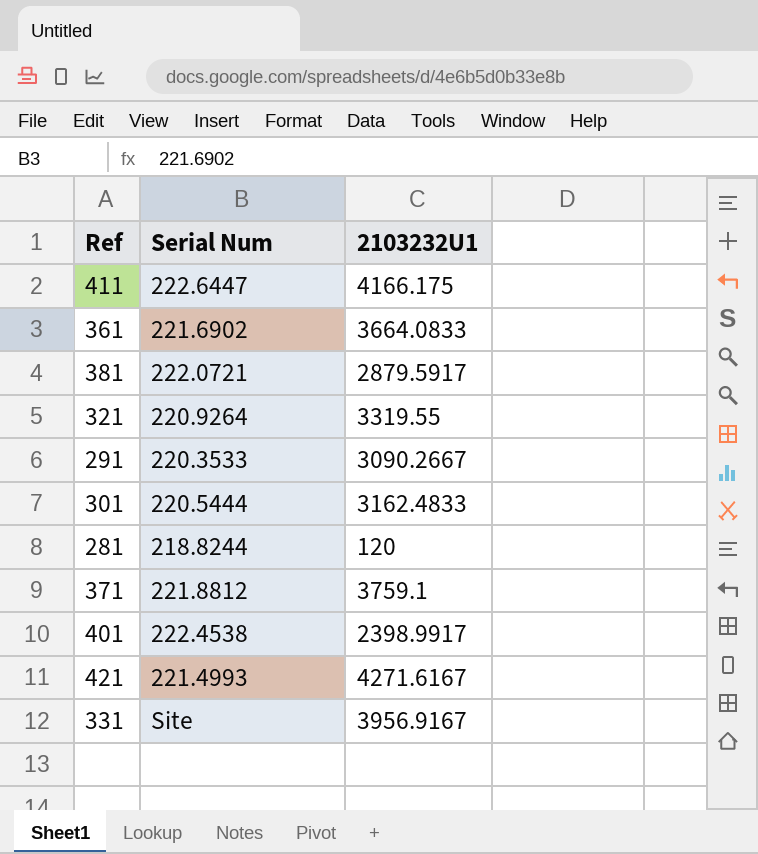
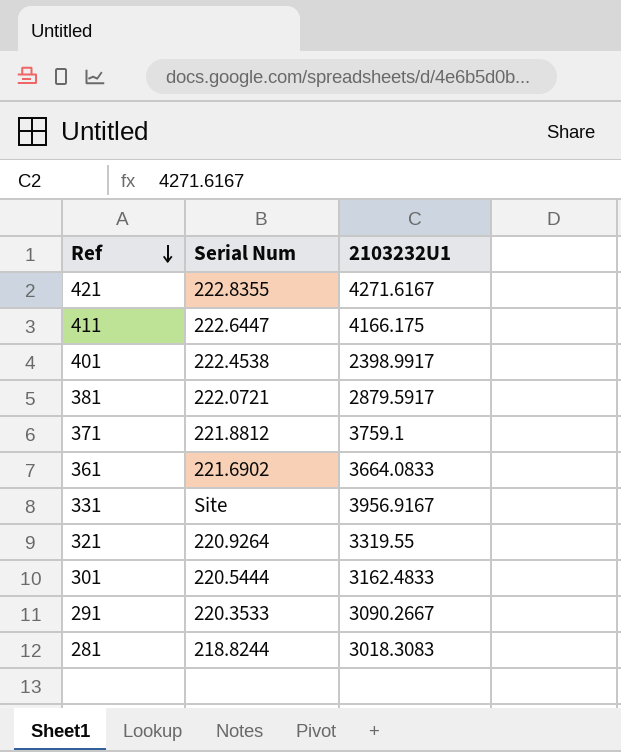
row order: none -> Ref descending
421 | Serial Num: 221.4993 -> 222.8355
281 | 2103232U1: 120 -> 3018.3083

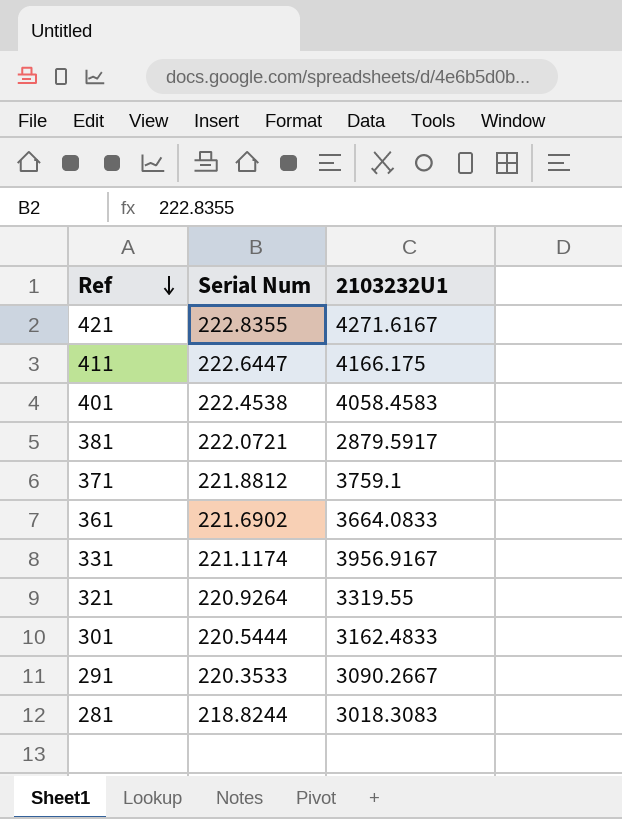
401 | 2103232U1: 2398.9917 -> 4058.4583
331 | Serial Num: Site -> 221.1174

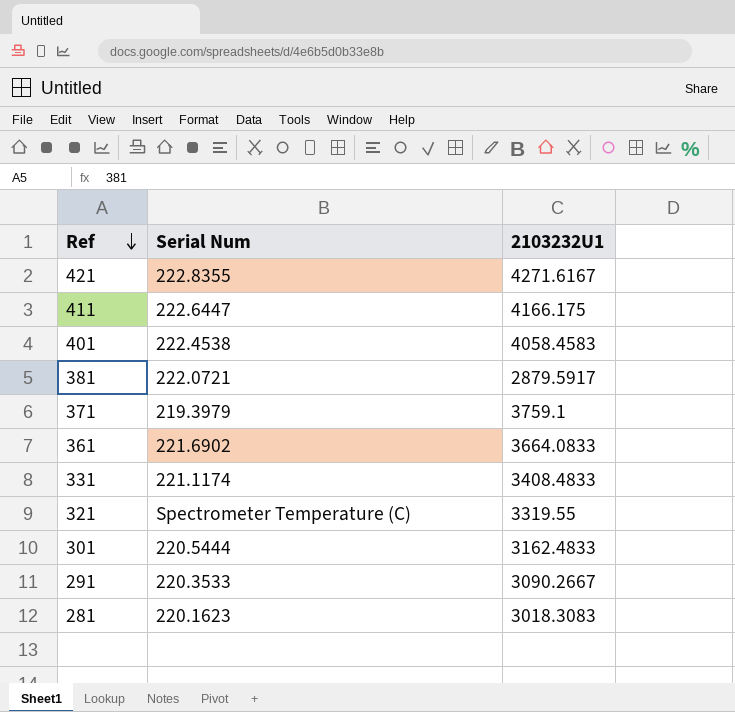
371 | Serial Num: 221.8812 -> 219.3979
331 | 2103232U1: 3956.9167 -> 3408.4833
321 | Serial Num: 220.9264 -> Spectrometer Temperature (C)
281 | Serial Num: 218.8244 -> 220.1623

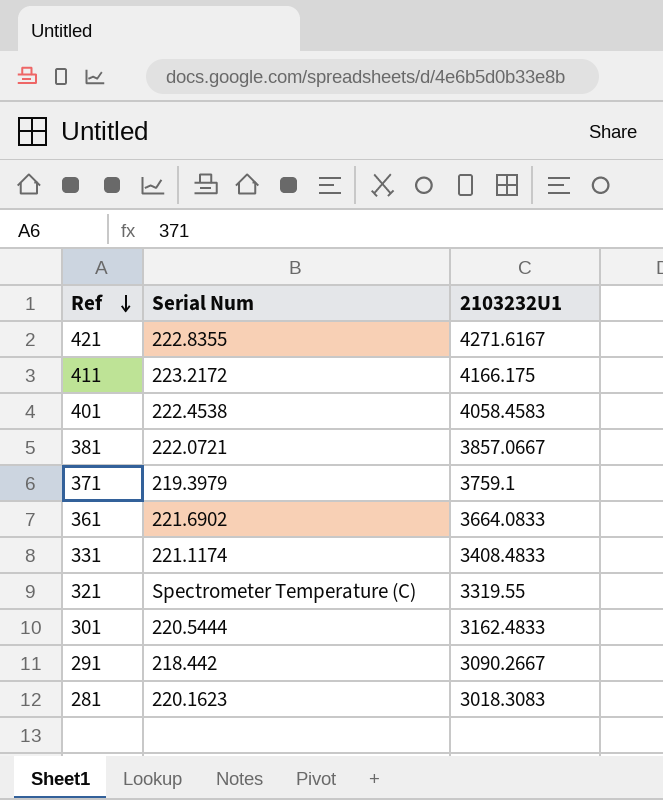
411 | Serial Num: 222.6447 -> 223.2172
381 | 2103232U1: 2879.5917 -> 3857.0667
291 | Serial Num: 220.3533 -> 218.442

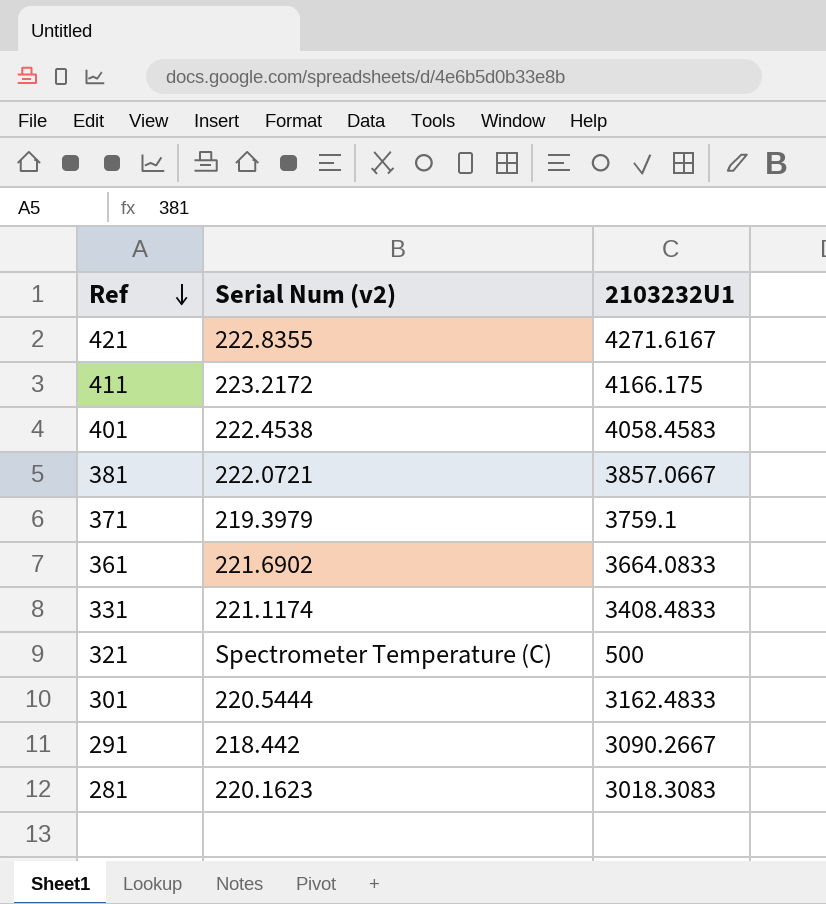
column name: Serial Num -> Serial Num (v2)
321 | 2103232U1: 3319.55 -> 500

